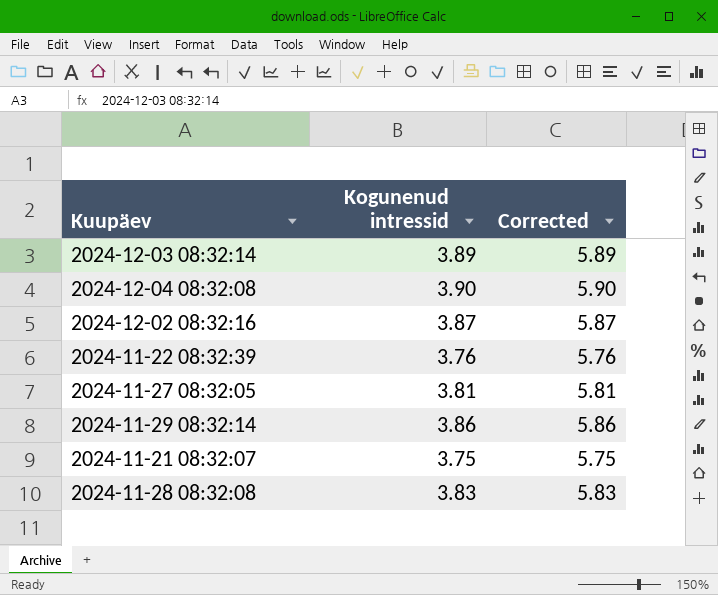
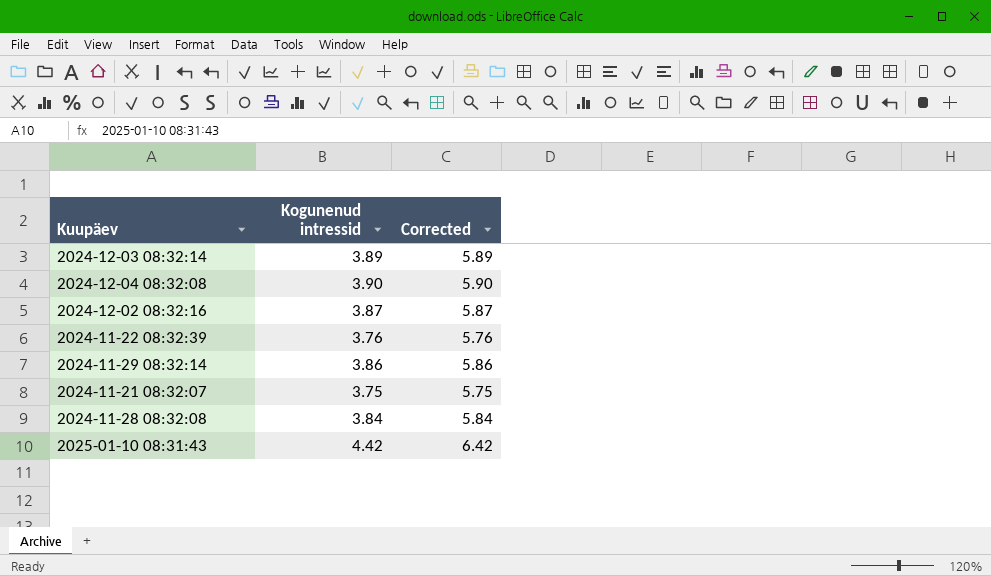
row 2024-11-27 08:32:05: 3.81 | 5.81 -> none
2024-11-28 08:32:08 | Kogunenud intressid: 3.83 -> 3.84
2024-11-28 08:32:08 | Corrected: 5.83 -> 5.84
row 2025-01-10 08:31:43: none -> 4.42 | 6.42

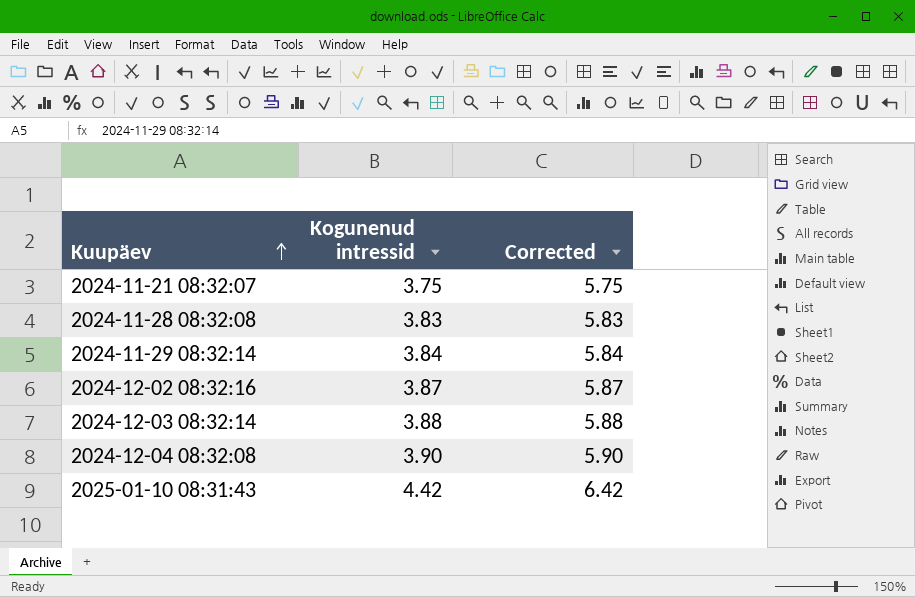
row order: none -> Kuupäev ascending
row 2024-11-22 08:32:39: 3.76 | 5.76 -> none
2024-11-28 08:32:08 | Kogunenud intressid: 3.84 -> 3.83
2024-11-28 08:32:08 | Corrected: 5.84 -> 5.83
2024-11-29 08:32:14 | Kogunenud intressid: 3.86 -> 3.84
2024-11-29 08:32:14 | Corrected: 5.86 -> 5.84
2024-12-03 08:32:14 | Kogunenud intressid: 3.89 -> 3.88
2024-12-03 08:32:14 | Corrected: 5.89 -> 5.88

